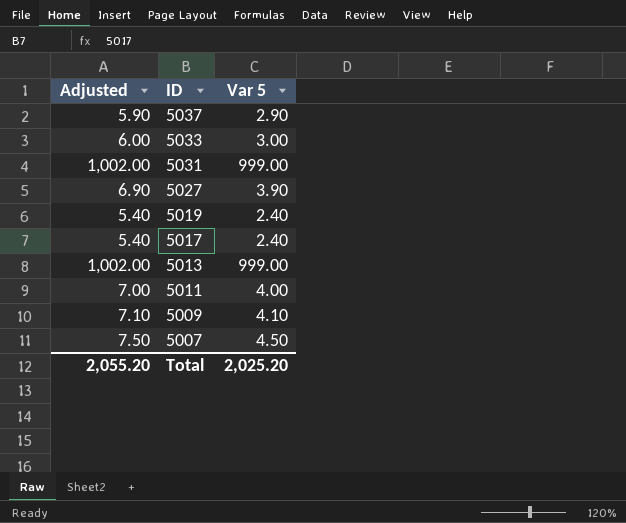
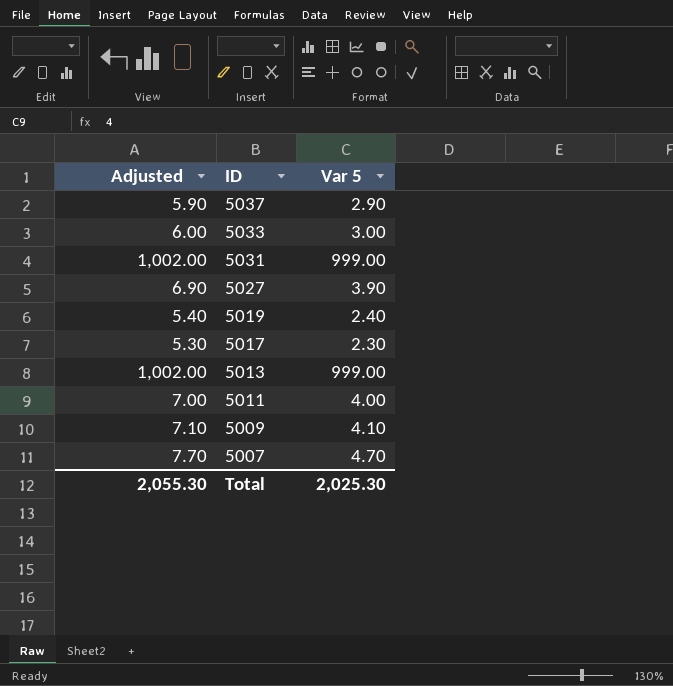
5017 | Adjusted: 5.40 -> 5.30
5017 | Var 5: 2.40 -> 2.30
5007 | Adjusted: 7.50 -> 7.70
5007 | Var 5: 4.50 -> 4.70
Total | Adjusted: 2,055.20 -> 2,055.30
Total | Var 5: 2,025.20 -> 2,025.30

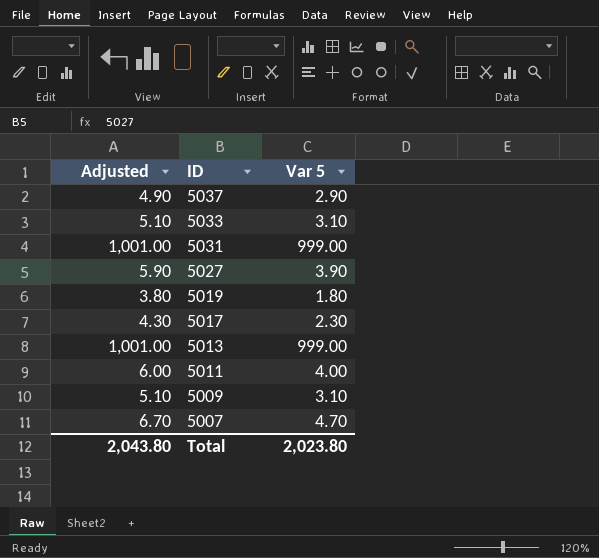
column Adjusted | formula: [Var 5] + 3 -> [Var 5] + 2
5033 | Var 5: 3.00 -> 3.10
5019 | Var 5: 2.40 -> 1.80
5009 | Var 5: 4.10 -> 3.10
Total | Adjusted: 2,055.30 -> 2,043.80
Total | Var 5: 2,025.30 -> 2,023.80

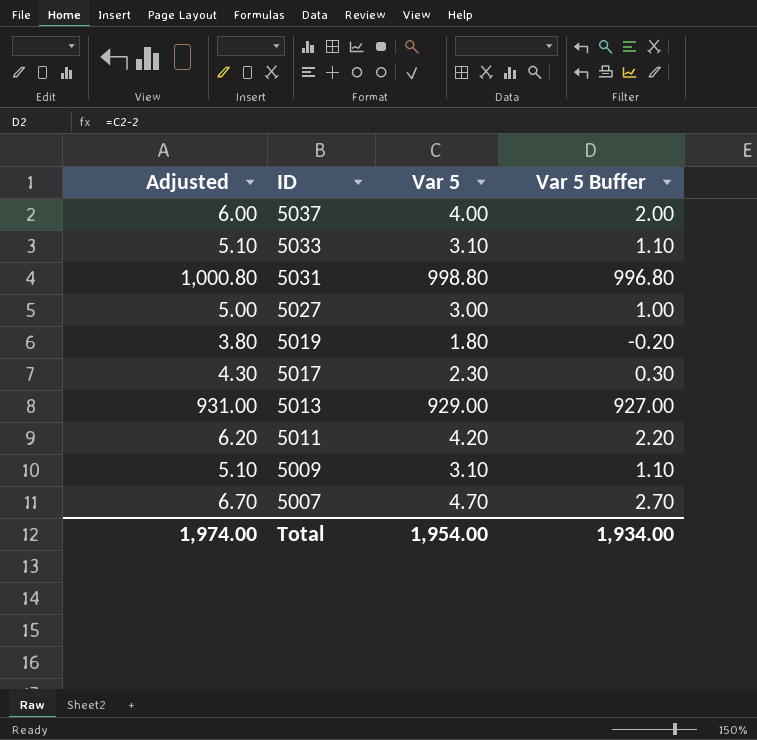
column Var 5 Buffer | formula: none -> [Var 5] - 2
5037 | Adjusted: 4.90 -> 6.00
5037 | Var 5: 2.90 -> 4.00
5031 | Adjusted: 1,001.00 -> 1,000.80
5031 | Var 5: 999.00 -> 998.80
5027 | Adjusted: 5.90 -> 5.00
5027 | Var 5: 3.90 -> 3.00
5013 | Adjusted: 1,001.00 -> 931.00
5013 | Var 5: 999.00 -> 929.00
5011 | Adjusted: 6.00 -> 6.20
5011 | Var 5: 4.00 -> 4.20
Total | Adjusted: 2,043.80 -> 1,974.00
Total | Var 5: 2,023.80 -> 1,954.00

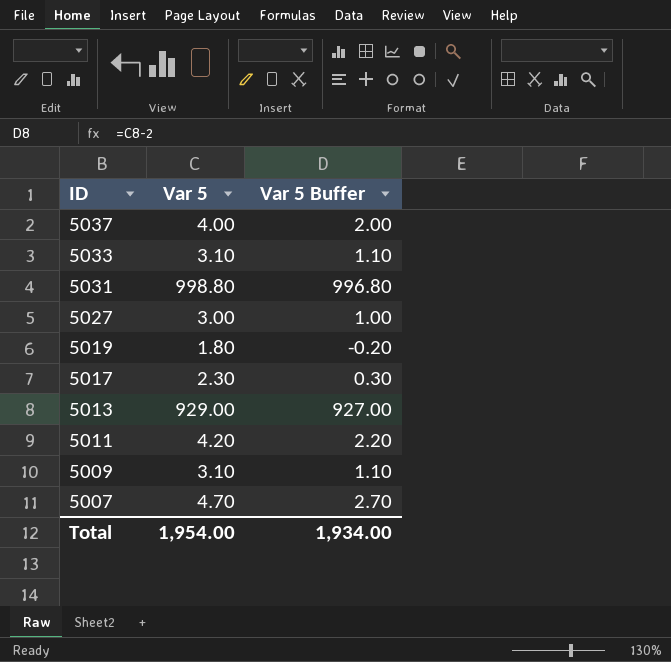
column Adjusted | formula: [Var 5] + 2 -> none

